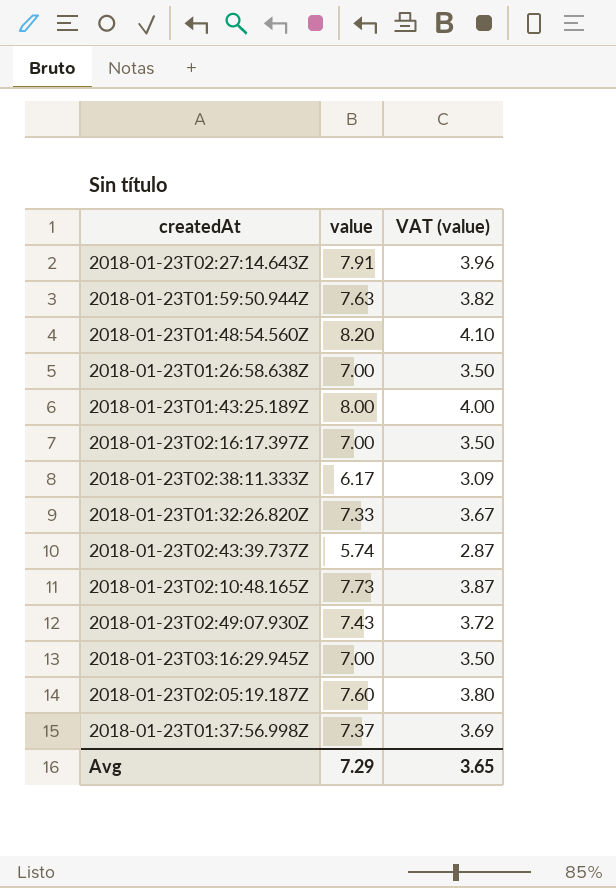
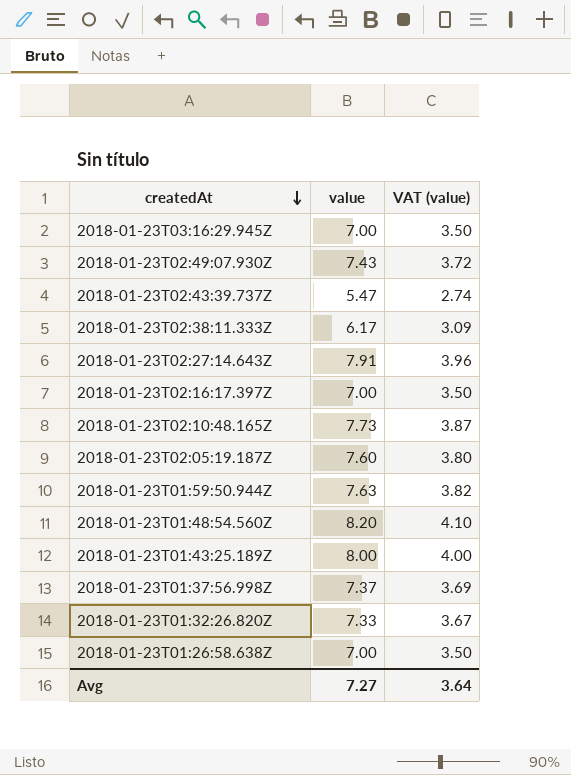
row order: none -> createdAt descending
2018-01-23T02:43:39.737Z | value: 5.74 -> 5.47
2018-01-23T02:43:39.737Z | VAT (value): 2.87 -> 2.74
Avg | value: 7.29 -> 7.27
Avg | VAT (value): 3.65 -> 3.64

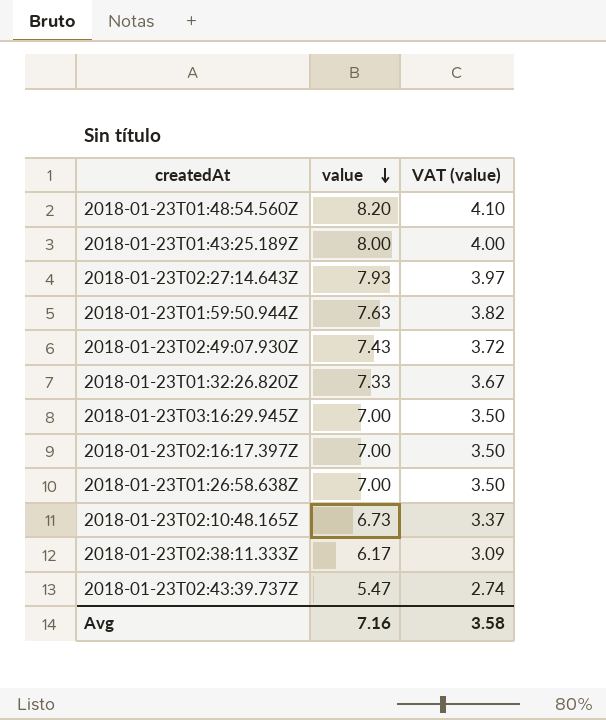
row order: createdAt descending -> value descending
row 2018-01-23T02:05:19.187Z: 7.60 | 3.80 -> none
row 2018-01-23T01:37:56.998Z: 7.37 | 3.69 -> none
2018-01-23T02:27:14.643Z | value: 7.91 -> 7.93
2018-01-23T02:27:14.643Z | VAT (value): 3.96 -> 3.97
2018-01-23T02:10:48.165Z | value: 7.73 -> 6.73
2018-01-23T02:10:48.165Z | VAT (value): 3.87 -> 3.37
Avg | value: 7.27 -> 7.16
Avg | VAT (value): 3.64 -> 3.58

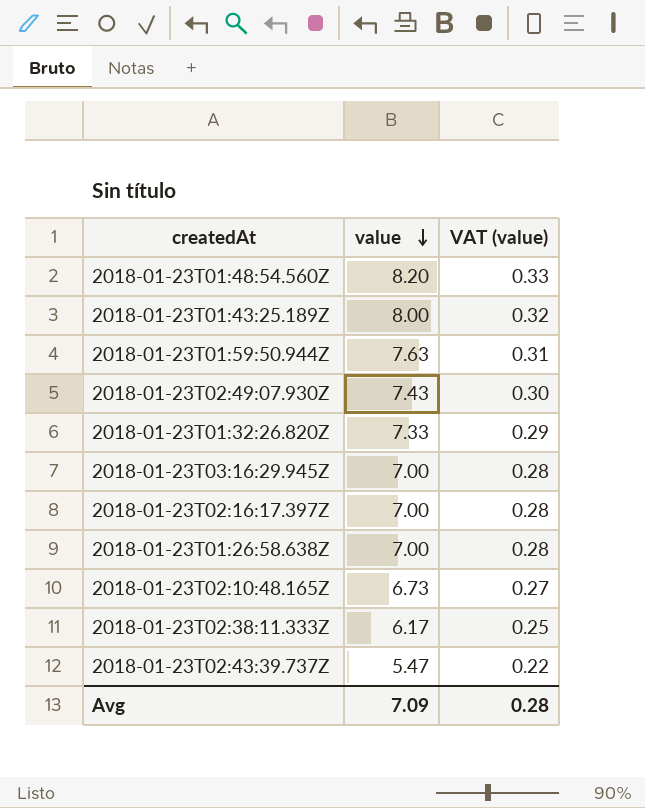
column VAT (value) | formula: [value] * 0.5 -> [value] * 0.04
row 2018-01-23T02:27:14.643Z: 7.93 | 3.97 -> none
Avg | value: 7.16 -> 7.09
Avg | VAT (value): 3.58 -> 0.28

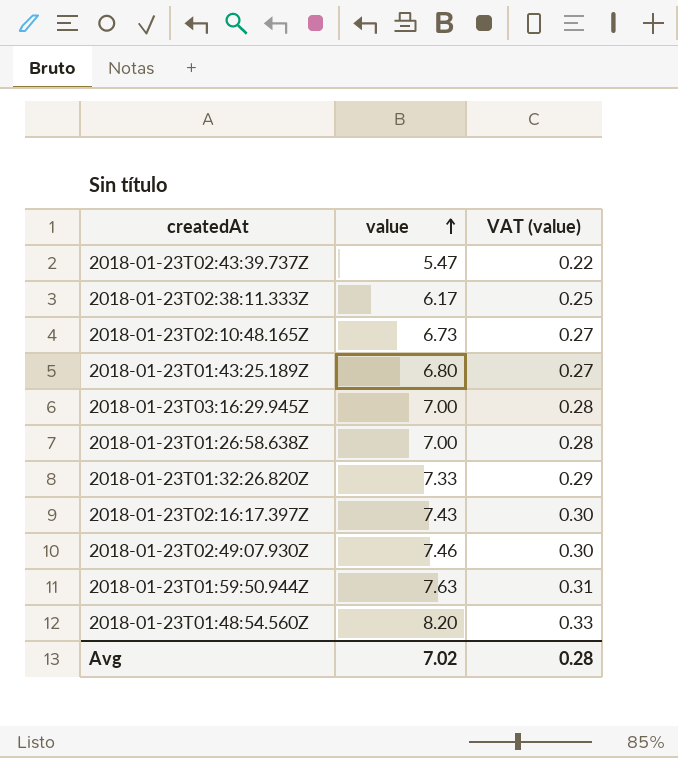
row order: value descending -> value ascending
2018-01-23T01:43:25.189Z | value: 8.00 -> 6.80
2018-01-23T01:43:25.189Z | VAT (value): 0.32 -> 0.27
2018-01-23T02:16:17.397Z | value: 7.00 -> 7.43
2018-01-23T02:16:17.397Z | VAT (value): 0.28 -> 0.30
2018-01-23T02:49:07.930Z | value: 7.43 -> 7.46
Avg | value: 7.09 -> 7.02

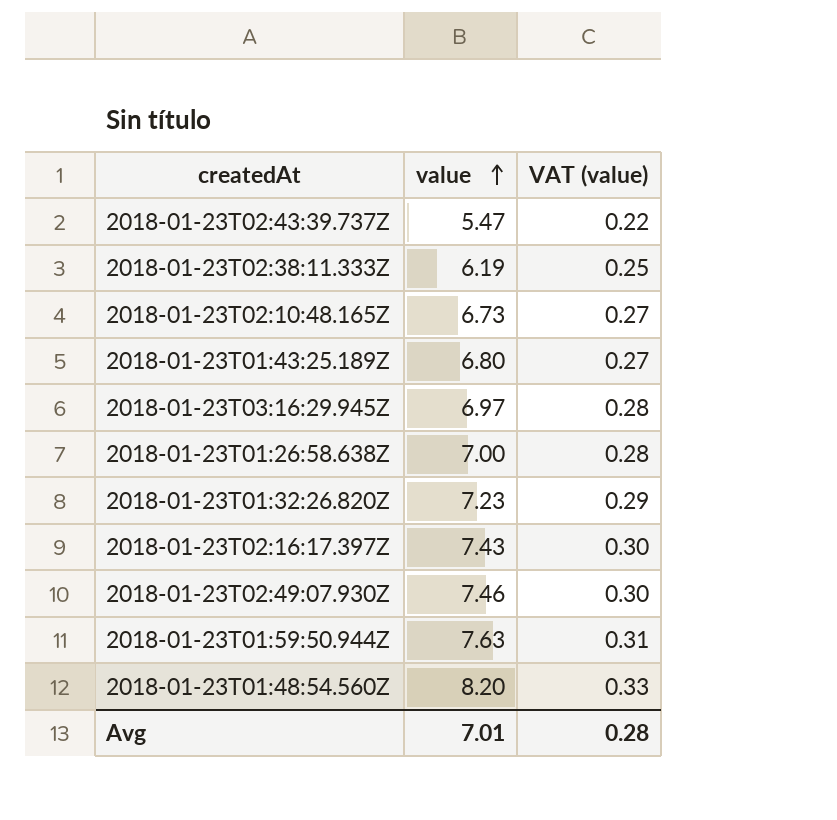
2018-01-23T02:38:11.333Z | value: 6.17 -> 6.19
2018-01-23T03:16:29.945Z | value: 7.00 -> 6.97
2018-01-23T01:32:26.820Z | value: 7.33 -> 7.23
Avg | value: 7.02 -> 7.01

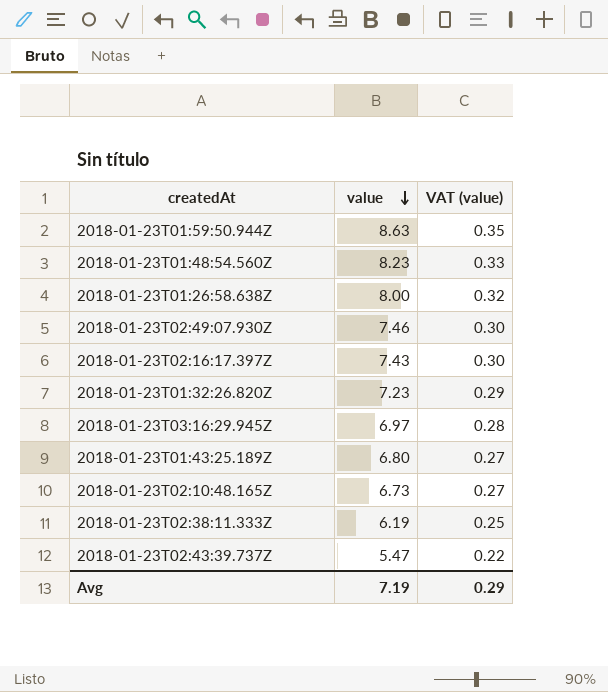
row order: value ascending -> value descending
2018-01-23T01:59:50.944Z | value: 7.63 -> 8.63
2018-01-23T01:59:50.944Z | VAT (value): 0.31 -> 0.35
2018-01-23T01:48:54.560Z | value: 8.20 -> 8.23
2018-01-23T01:26:58.638Z | value: 7.00 -> 8.00
2018-01-23T01:26:58.638Z | VAT (value): 0.28 -> 0.32
Avg | value: 7.01 -> 7.19
Avg | VAT (value): 0.28 -> 0.29

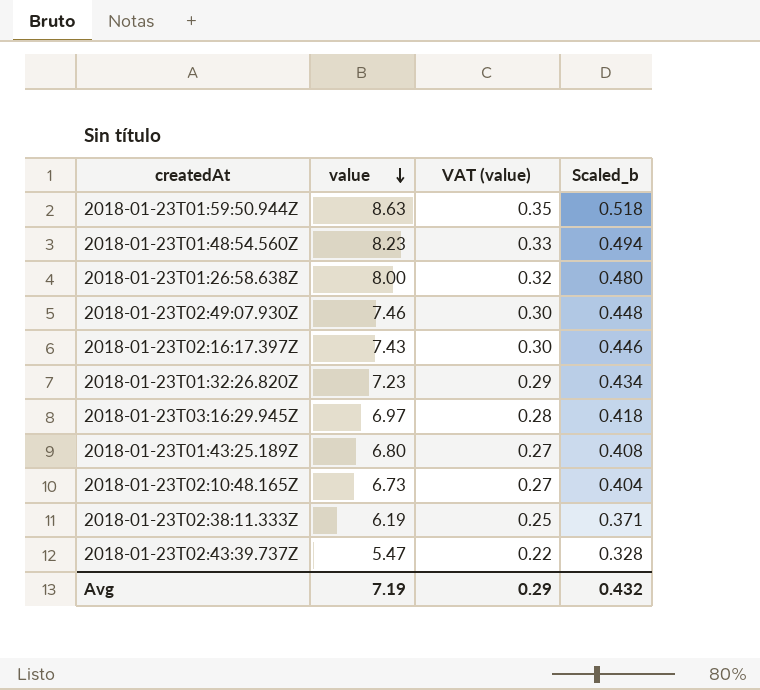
column Scaled_b | formula: none -> [value] * 0.06

